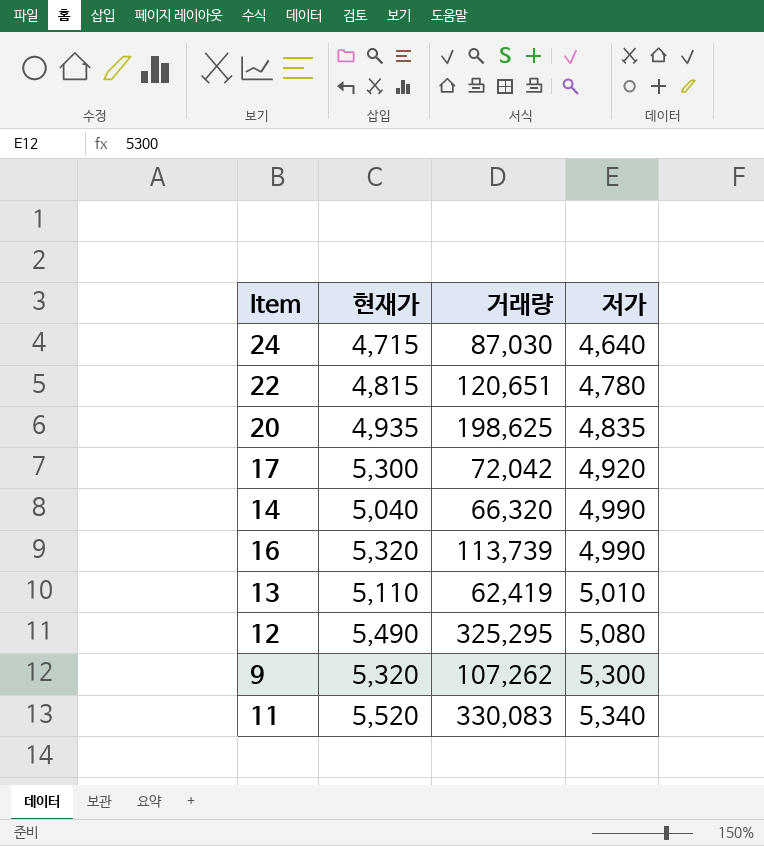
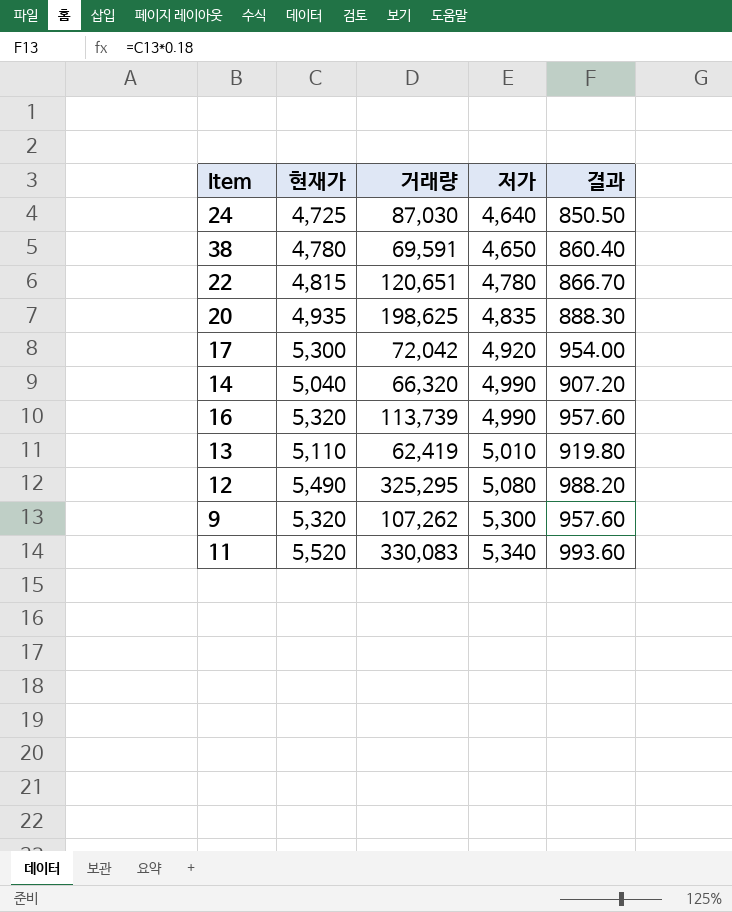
column 결과 | formula: none -> [현재가] * 0.18
24 | 현재가: 4,715 -> 4,725
row 38: none -> 4,780 | 69,591 | 4,650 | 860.40

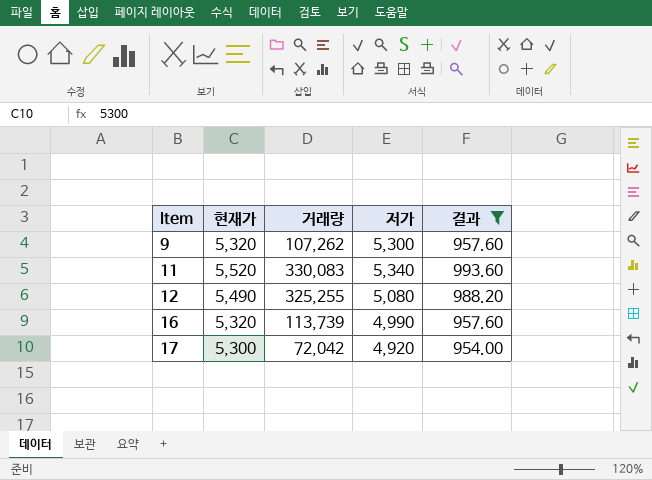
filter: none -> 결과 >= 954.00
row order: 저가 ascending -> Item ascending
12 | 거래량: 325,295 -> 325,255

